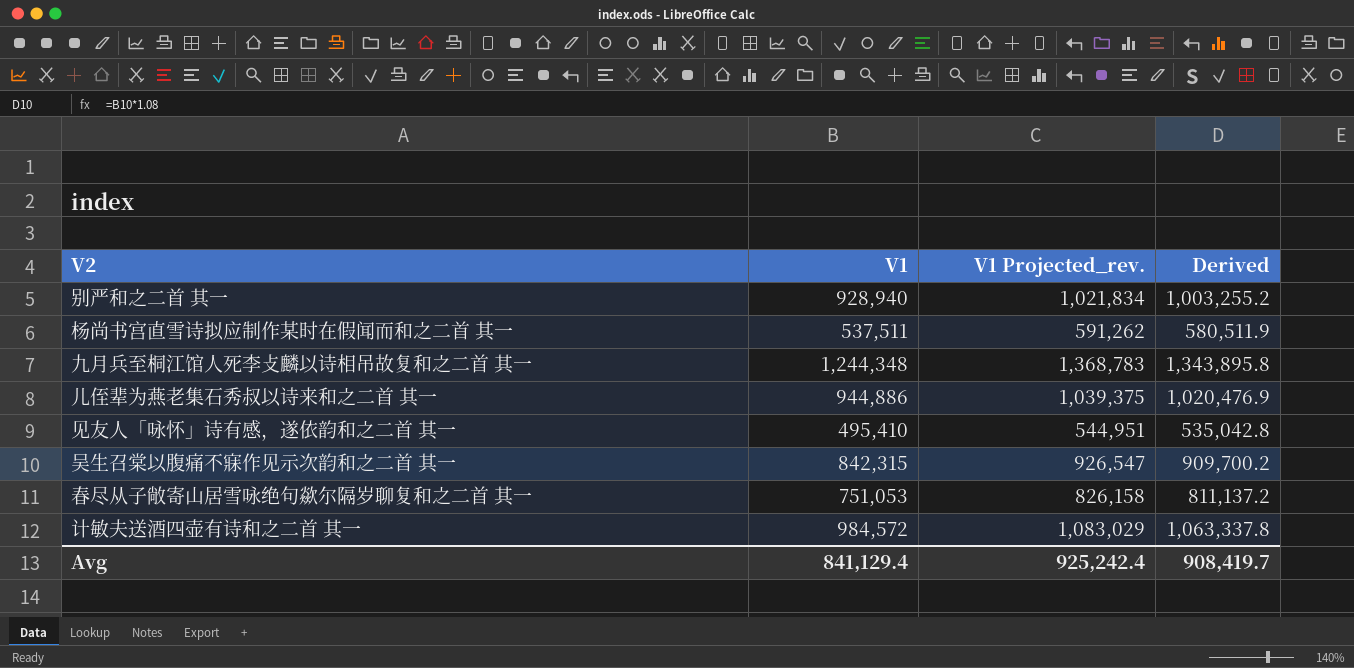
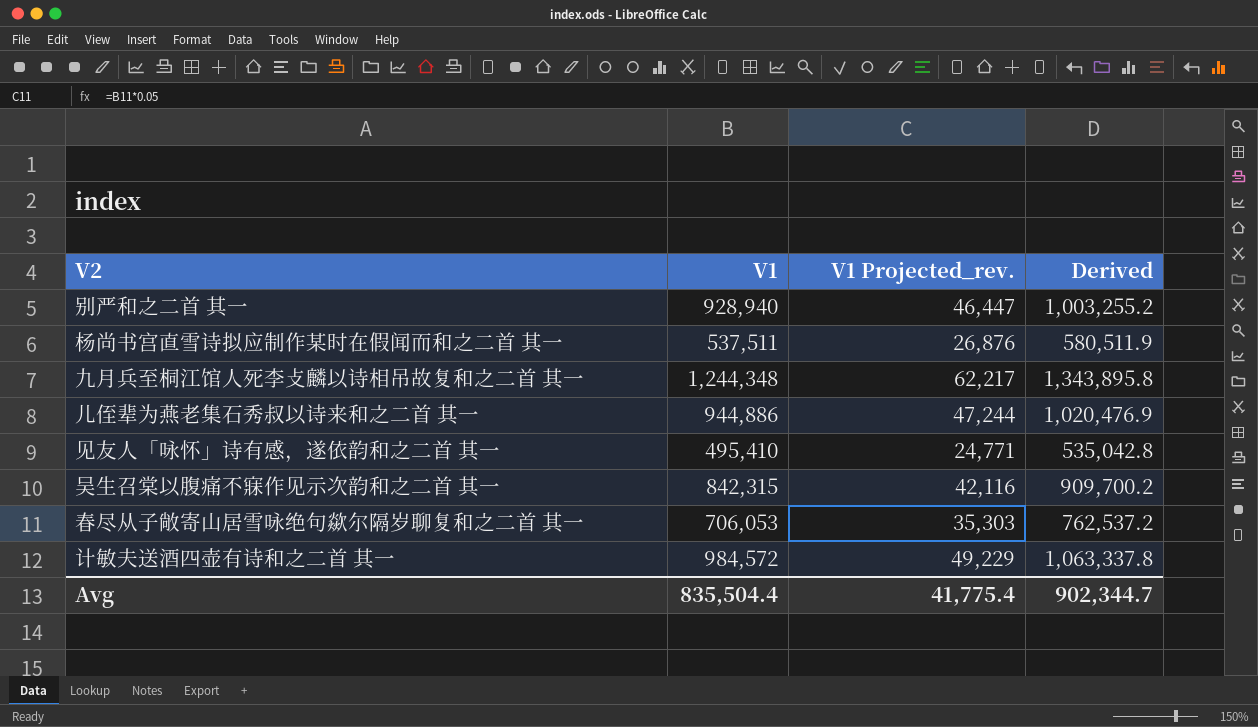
column V1 Projected_rev. | formula: [V1] * 1.1 -> [V1] * 0.05
春尽从子敞寄山居雪咏绝句歘尔隔岁聊复和之二首 其一 | V1: 751,053 -> 706,053
春尽从子敞寄山居雪咏绝句歘尔隔岁聊复和之二首 其一 | Derived: 811,137.2 -> 762,537.2
Avg | V1: 841,129.4 -> 835,504.4
Avg | V1 Projected_rev.: 925,242.4 -> 41,775.4
Avg | Derived: 908,419.7 -> 902,344.7

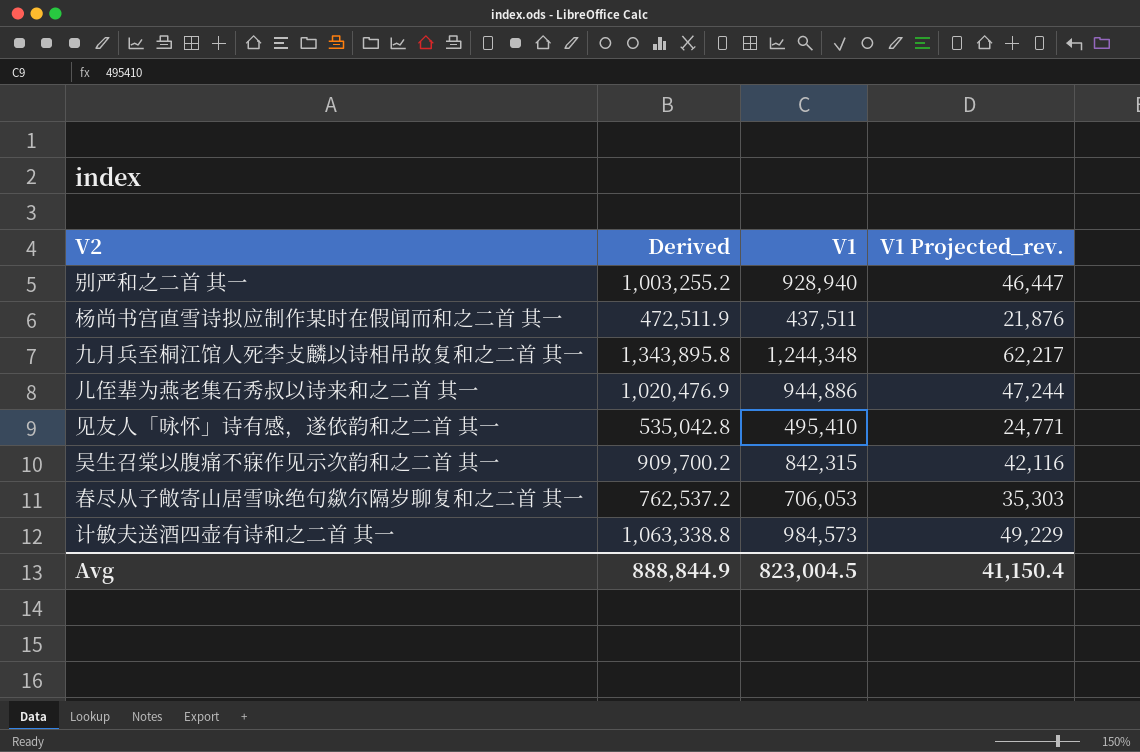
column Derived | position: 4 -> 2
杨尚书宫直雪诗拟应制作某时在假闻而和之二首 其一 | Derived: 580,511.9 -> 472,511.9
杨尚书宫直雪诗拟应制作某时在假闻而和之二首 其一 | V1: 537,511 -> 437,511
杨尚书宫直雪诗拟应制作某时在假闻而和之二首 其一 | V1 Projected_rev.: 26,876 -> 21,876
计敏夫送酒四壶有诗和之二首 其一 | Derived: 1,063,337.8 -> 1,063,338.8
计敏夫送酒四壶有诗和之二首 其一 | V1: 984,572 -> 984,573
Avg | Derived: 902,344.7 -> 888,844.9
Avg | V1: 835,504.4 -> 823,004.5
Avg | V1 Projected_rev.: 41,775.4 -> 41,150.4

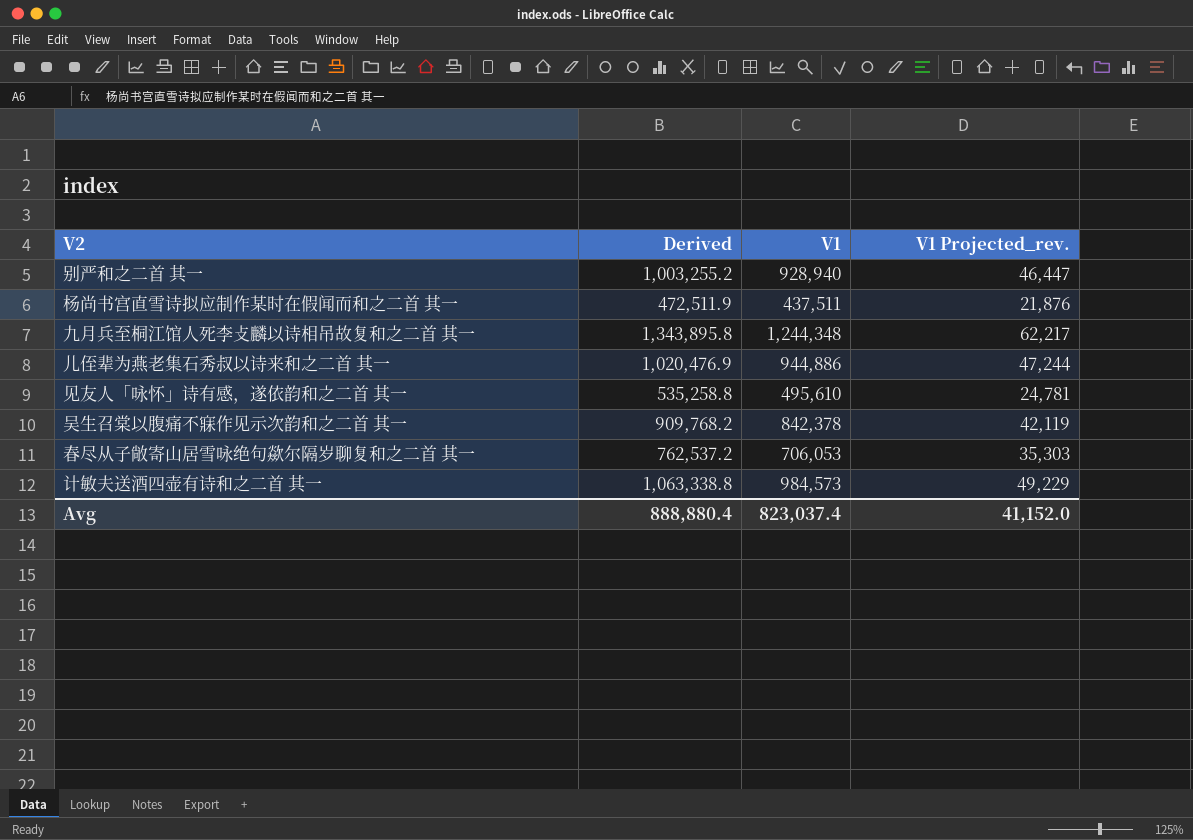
见友人「咏怀」诗有感，遂依韵和之二首 其一 | Derived: 535,042.8 -> 535,258.8
见友人「咏怀」诗有感，遂依韵和之二首 其一 | V1: 495,410 -> 495,610
见友人「咏怀」诗有感，遂依韵和之二首 其一 | V1 Projected_rev.: 24,771 -> 24,781
吴生召棠以腹痛不寐作见示次韵和之二首 其一 | Derived: 909,700.2 -> 909,768.2
吴生召棠以腹痛不寐作见示次韵和之二首 其一 | V1: 842,315 -> 842,378
吴生召棠以腹痛不寐作见示次韵和之二首 其一 | V1 Projected_rev.: 42,116 -> 42,119
Avg | Derived: 888,844.9 -> 888,880.4
Avg | V1: 823,004.5 -> 823,037.4
Avg | V1 Projected_rev.: 41,150.4 -> 41,152.0

